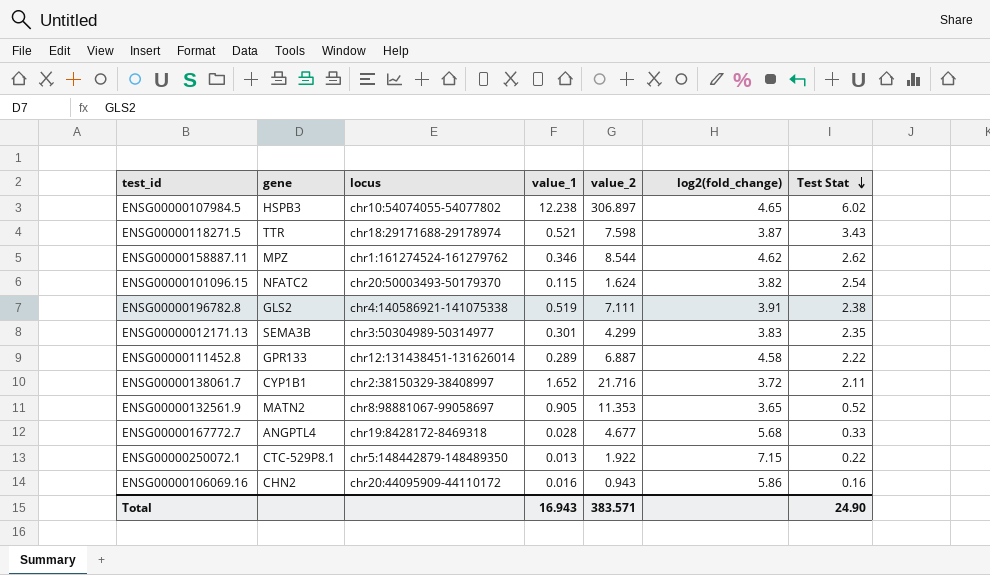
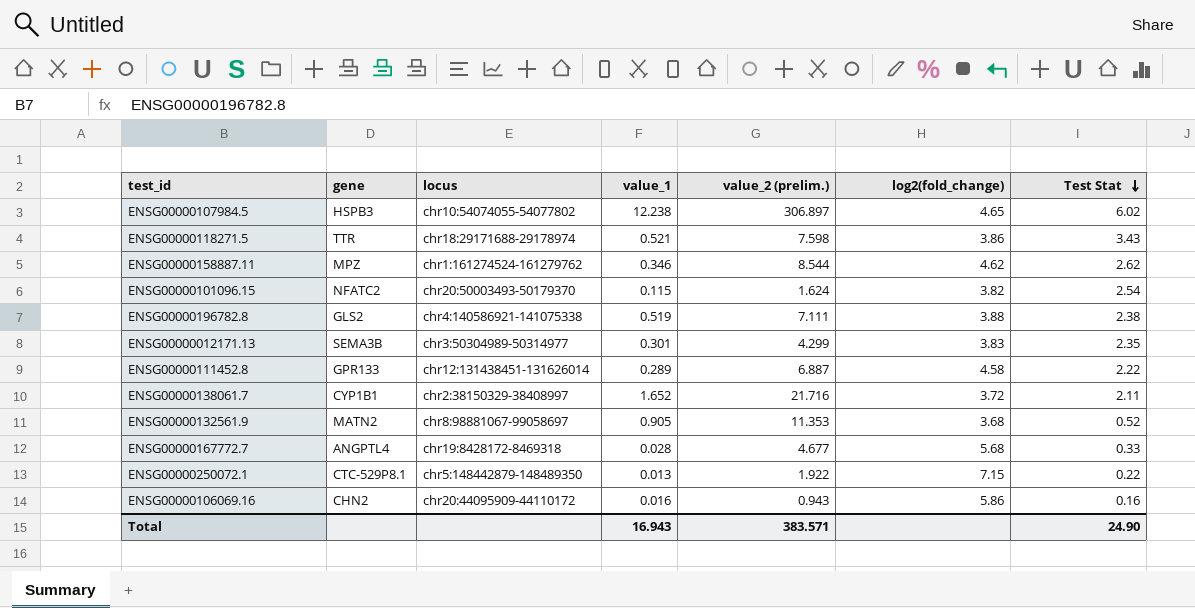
column name: value_2 -> value_2 (prelim.)
ENSG00000118271.5 | log2(fold_change): 3.87 -> 3.86
ENSG00000196782.8 | log2(fold_change): 3.91 -> 3.88
ENSG00000132561.9 | log2(fold_change): 3.65 -> 3.68

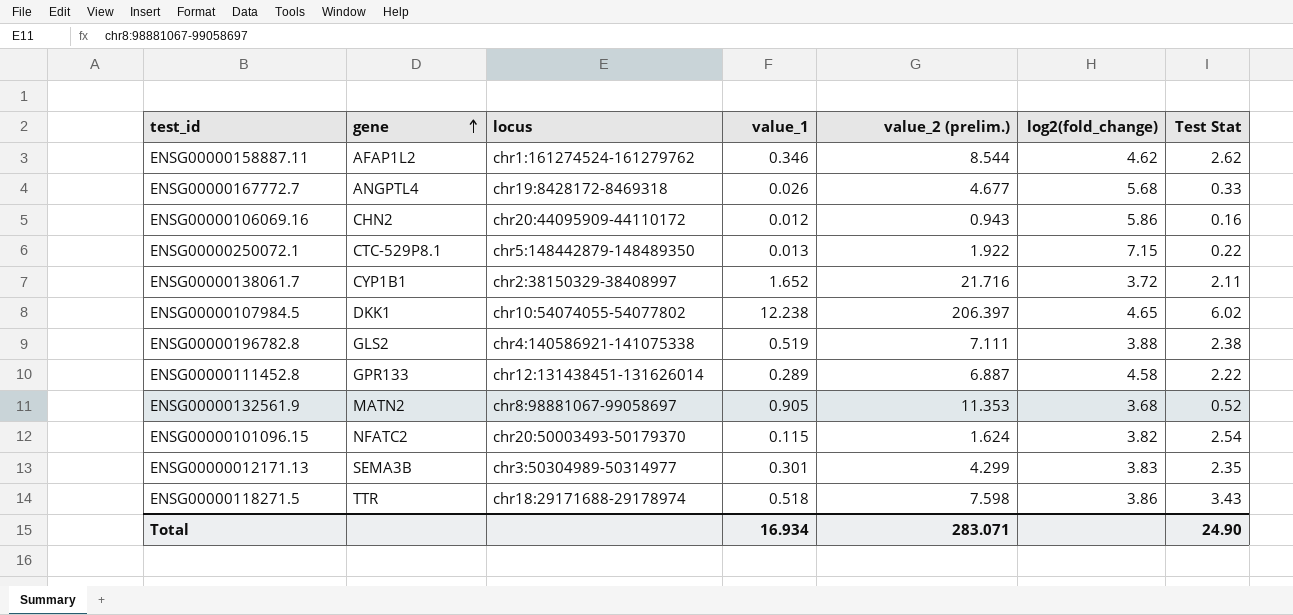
row order: Test Stat descending -> gene ascending
ENSG00000158887.11 | gene: MPZ -> AFAP1L2
ENSG00000167772.7 | value_1: 0.028 -> 0.026
ENSG00000106069.16 | value_1: 0.016 -> 0.012
ENSG00000107984.5 | gene: HSPB3 -> DKK1
ENSG00000107984.5 | value_2 (prelim.): 306.897 -> 206.397
ENSG00000118271.5 | value_1: 0.521 -> 0.518
Total | value_1: 16.943 -> 16.934
Total | value_2 (prelim.): 383.571 -> 283.071

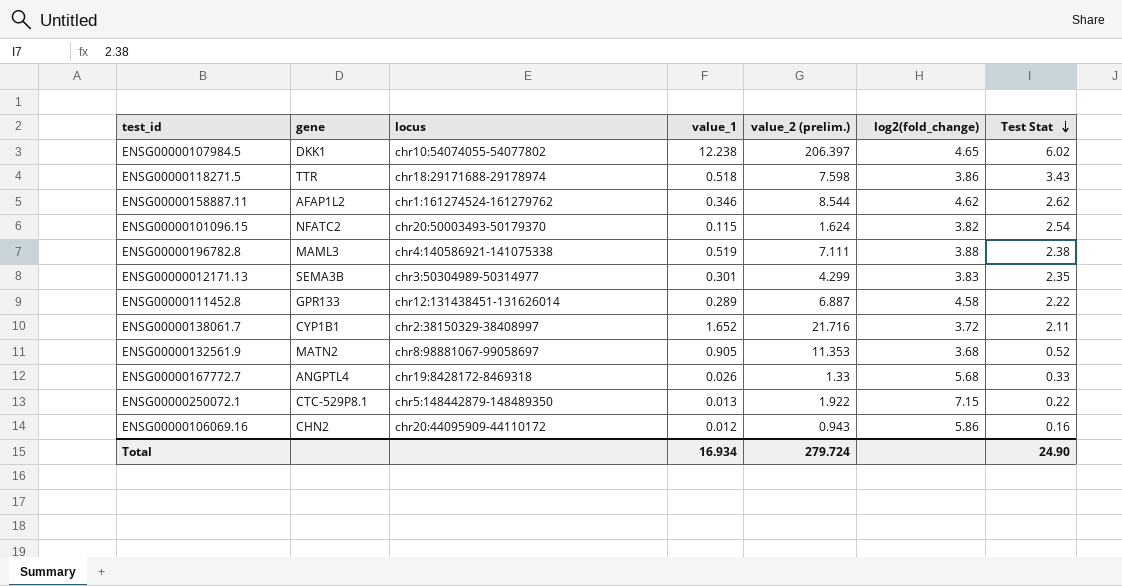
row order: gene ascending -> Test Stat descending
ENSG00000196782.8 | gene: GLS2 -> MAML3
ENSG00000167772.7 | value_2 (prelim.): 4.677 -> 1.33
Total | value_2 (prelim.): 283.071 -> 279.724

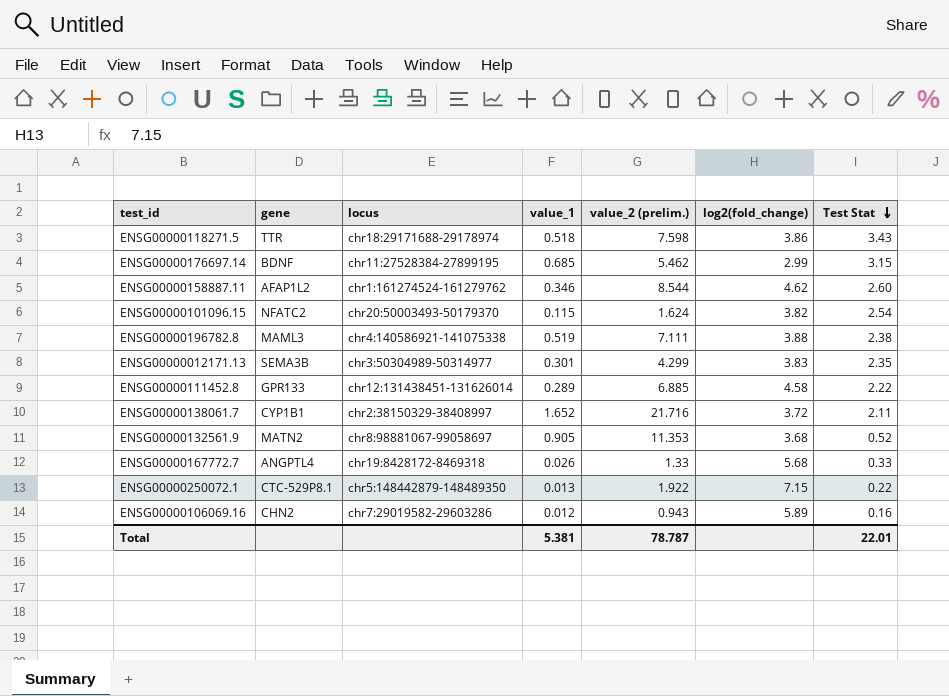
row ENSG00000107984.5: DKK1 | chr10:54074055-54077802 | 12.238 | 206.397 | 4.65 | 6.02 -> none
row ENSG00000176697.14: none -> BDNF | chr11:27528384-27899195 | 0.685 | 5.462 | 2.99 | 3.15
ENSG00000158887.11 | Test Stat: 2.62 -> 2.60
ENSG00000111452.8 | value_2 (prelim.): 6.887 -> 6.885
ENSG00000106069.16 | locus: chr20:44095909-44110172 -> chr7:29019582-29603286
ENSG00000106069.16 | log2(fold_change): 5.86 -> 5.89
Total | value_1: 16.934 -> 5.381
Total | value_2 (prelim.): 279.724 -> 78.787
Total | Test Stat: 24.90 -> 22.01

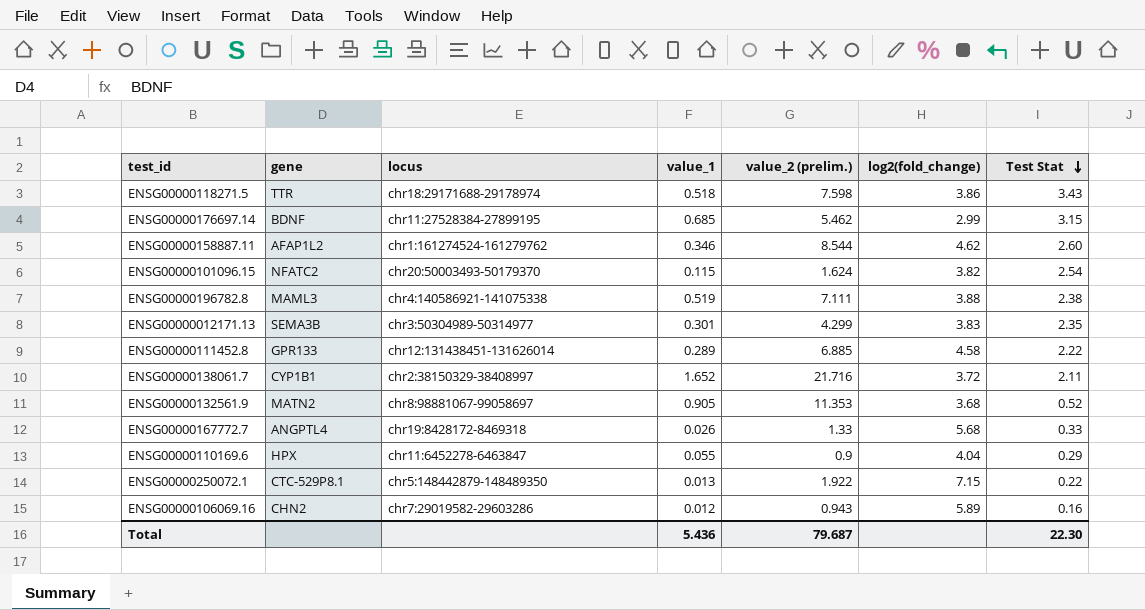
row ENSG00000110169.6: none -> HPX | chr11:6452278-6463847 | 0.055 | 0.9 | 4.04 | 0.29
Total | value_1: 5.381 -> 5.436
Total | value_2 (prelim.): 78.787 -> 79.687
Total | Test Stat: 22.01 -> 22.30

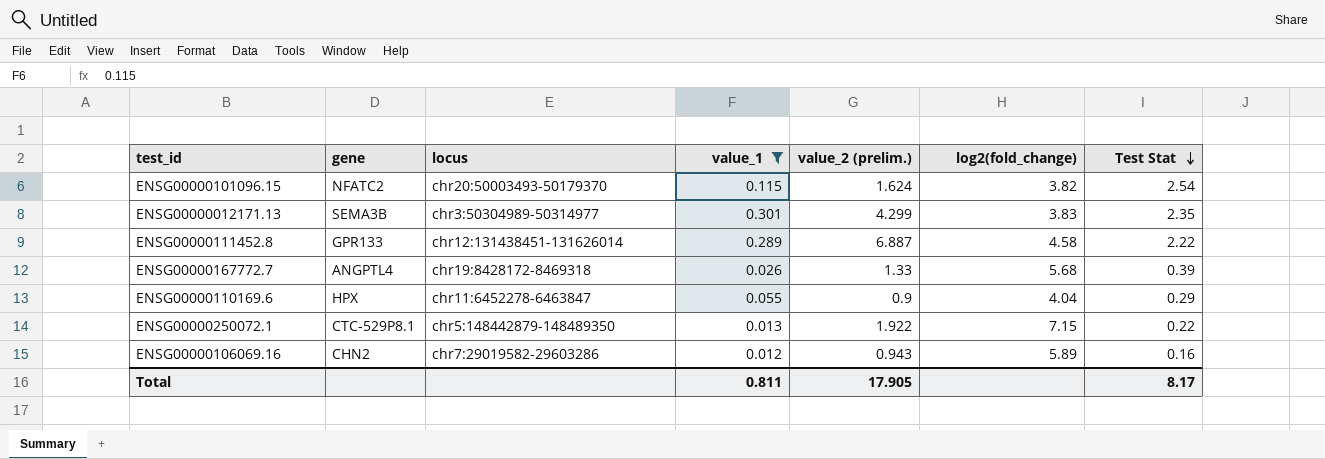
filter: none -> value_1 <= 0.301
ENSG00000111452.8 | value_2 (prelim.): 6.885 -> 6.887
ENSG00000167772.7 | Test Stat: 0.33 -> 0.39
Total | value_1: 5.436 -> 0.811
Total | value_2 (prelim.): 79.687 -> 17.905
Total | Test Stat: 22.30 -> 8.17

